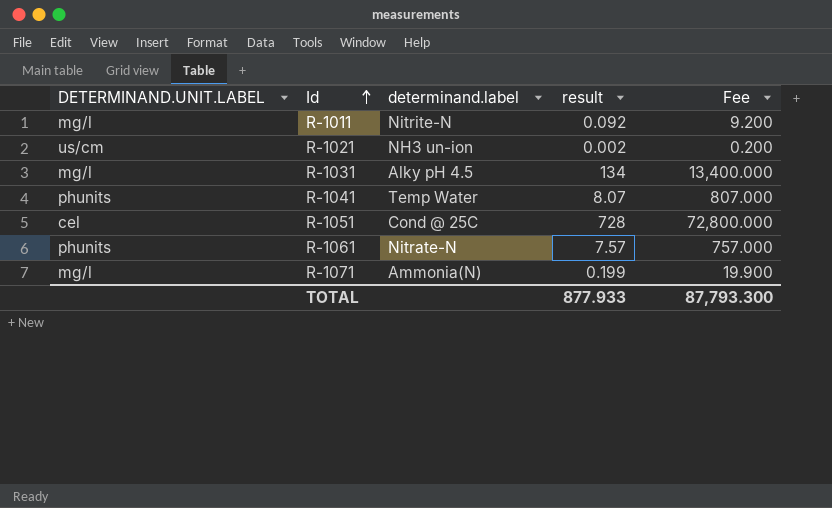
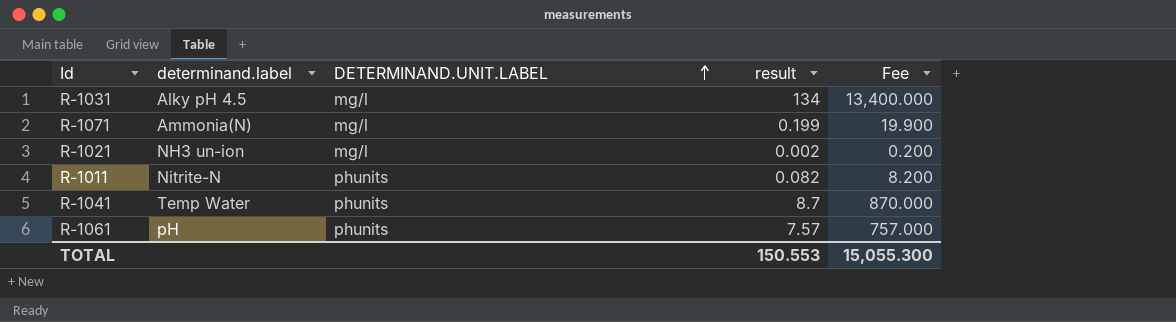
row order: Id ascending -> DETERMINAND.UNIT.LABEL ascending
column DETERMINAND.UNIT.LABEL | position: 1 -> 3
row R-1051: cel | Cond @ 25C | 728 | 72,800.000 -> none
R-1021 | DETERMINAND.UNIT.LABEL: us/cm -> mg/l
R-1011 | DETERMINAND.UNIT.LABEL: mg/l -> phunits
R-1011 | result: 0.092 -> 0.082
R-1011 | Fee: 9.200 -> 8.200
R-1041 | result: 8.07 -> 8.7
R-1041 | Fee: 807.000 -> 870.000
R-1061 | determinand.label: Nitrate-N -> pH
TOTAL | result: 877.933 -> 150.553
TOTAL | Fee: 87,793.300 -> 15,055.300

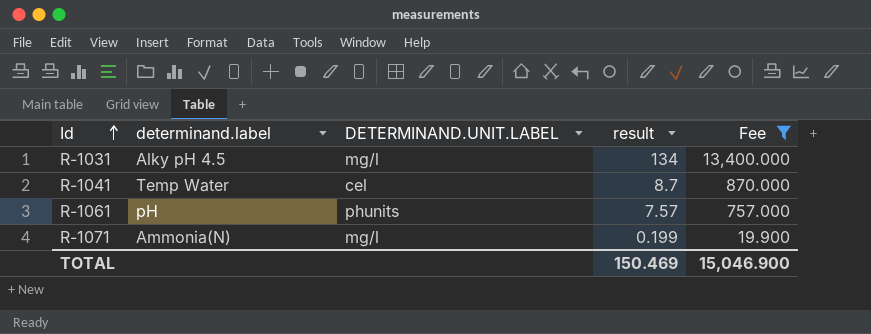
filter: none -> Fee >= 19.900
row order: DETERMINAND.UNIT.LABEL ascending -> Id ascending
R-1041 | DETERMINAND.UNIT.LABEL: phunits -> cel
TOTAL | result: 150.553 -> 150.469
TOTAL | Fee: 15,055.300 -> 15,046.900

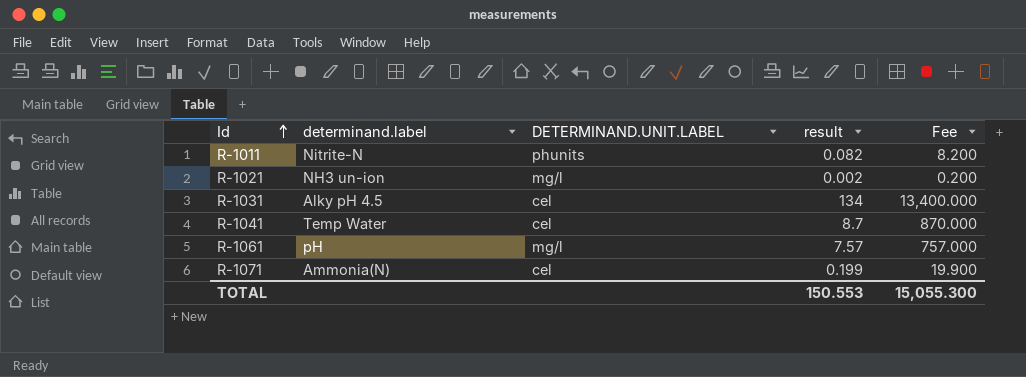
filter: Fee >= 19.900 -> none
R-1031 | DETERMINAND.UNIT.LABEL: mg/l -> cel
R-1061 | DETERMINAND.UNIT.LABEL: phunits -> mg/l
R-1071 | DETERMINAND.UNIT.LABEL: mg/l -> cel
TOTAL | result: 150.469 -> 150.553
TOTAL | Fee: 15,046.900 -> 15,055.300

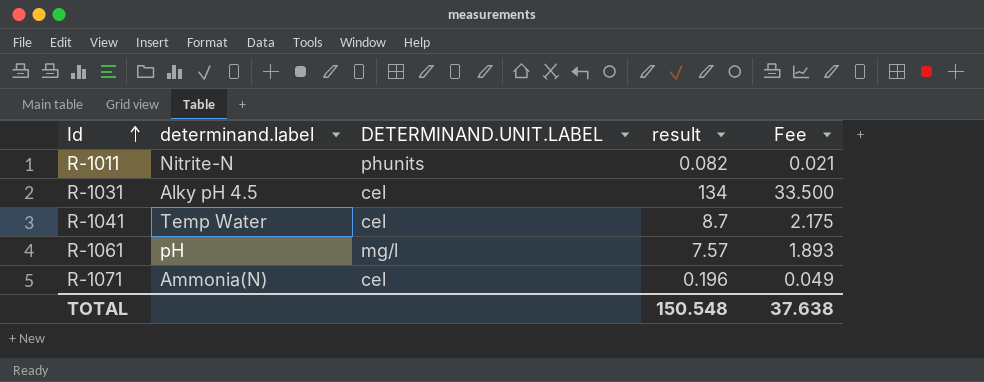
column Fee | formula: [result] * 100 -> [result] * 0.25
row R-1021: NH3 un-ion | mg/l | 0.002 | 0.200 -> none
R-1071 | result: 0.199 -> 0.196
TOTAL | result: 150.553 -> 150.548
TOTAL | Fee: 15,055.300 -> 37.638

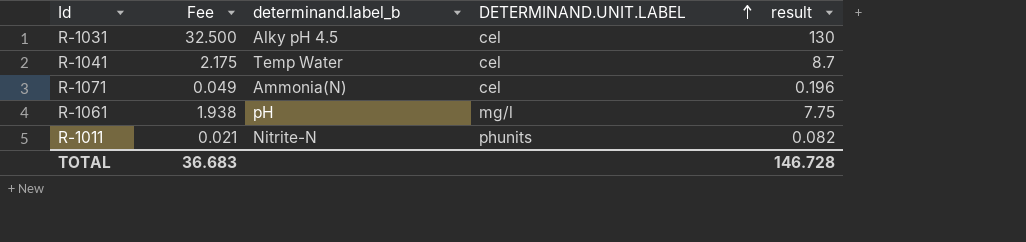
row order: Id ascending -> DETERMINAND.UNIT.LABEL ascending
column Fee | position: 5 -> 2
column name: determinand.label -> determinand.label_b
R-1031 | Fee: 33.500 -> 32.500
R-1031 | result: 134 -> 130
R-1061 | Fee: 1.893 -> 1.938
R-1061 | result: 7.57 -> 7.75
TOTAL | Fee: 37.638 -> 36.683
TOTAL | result: 150.548 -> 146.728

